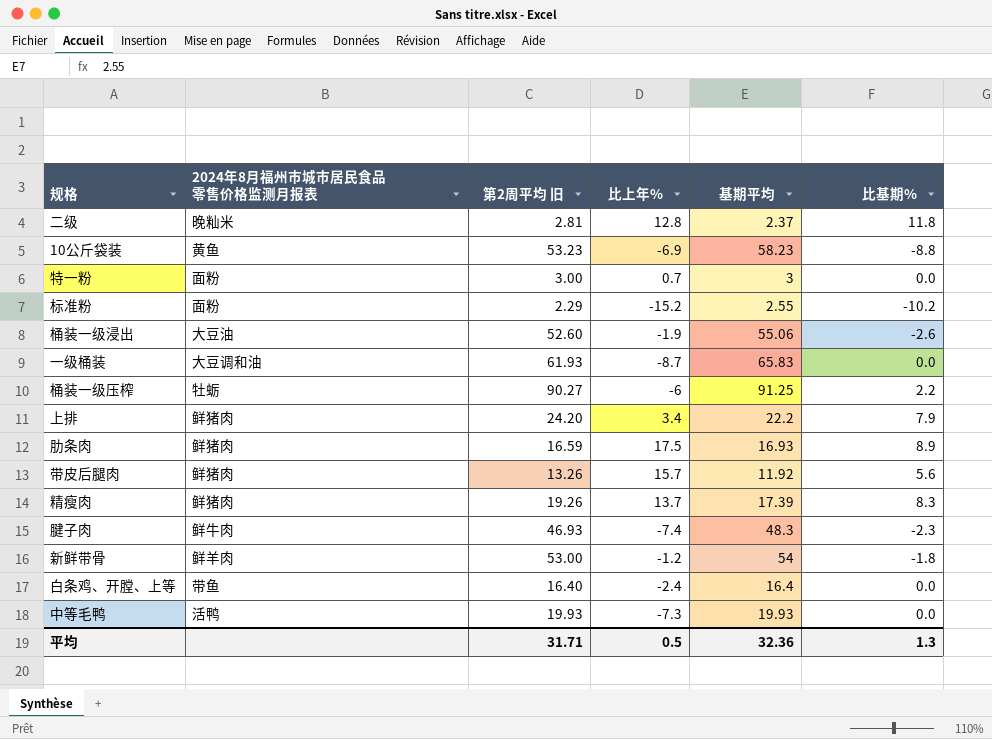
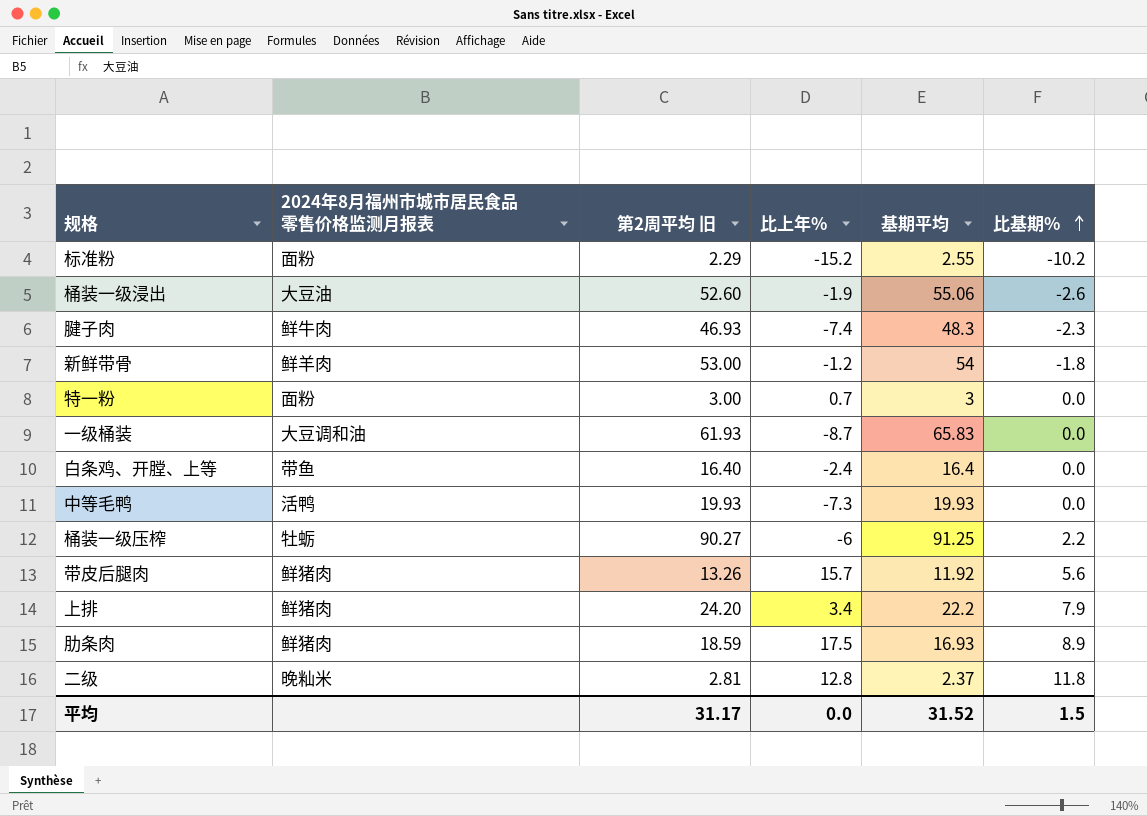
row order: none -> 比基期% ascending
row 10公斤袋装: 黄鱼 | 53.23 | -6.9 | 58.23 | -8.8 -> none
row 精瘦肉: 鲜猪肉 | 19.26 | 13.7 | 17.39 | 8.3 -> none
肋条肉 | 第2周平均 旧: 16.59 -> 18.59
平均 | 第2周平均 旧: 31.71 -> 31.17
平均 | 比上年%: 0.5 -> 0.0
平均 | 基期平均: 32.36 -> 31.52
平均 | 比基期%: 1.3 -> 1.5

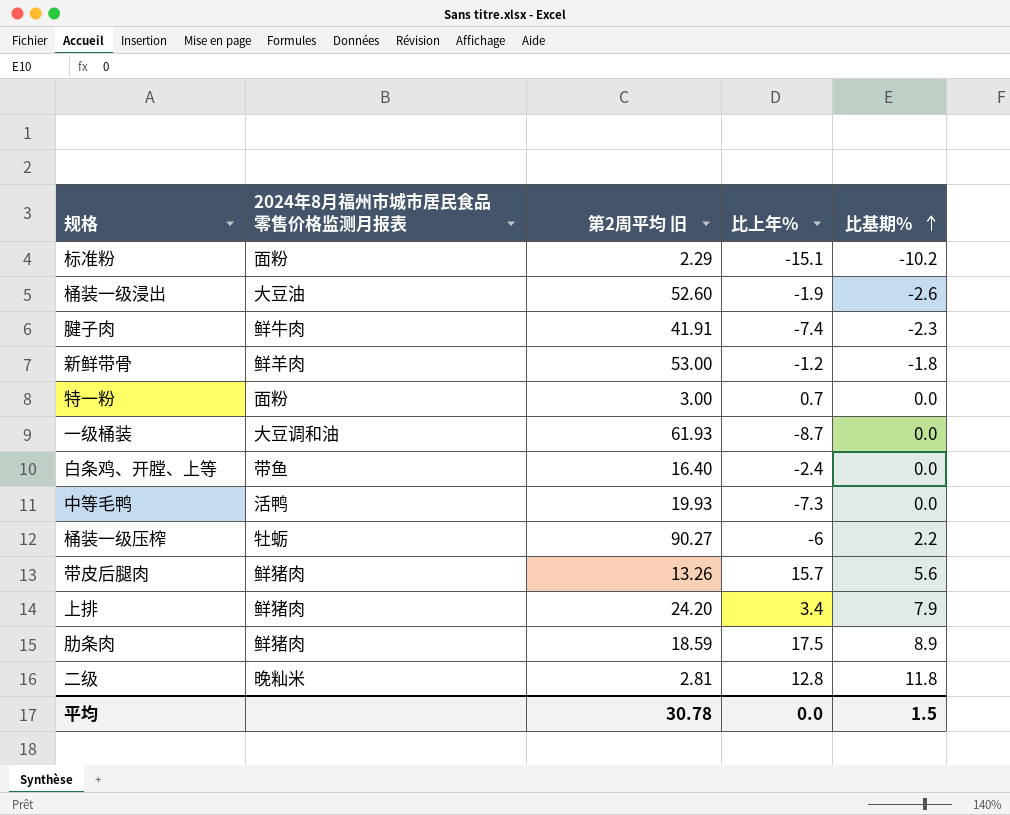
column 基期平均 | position: 5 -> none
标准粉 | 比上年%: -15.2 -> -15.1
腱子肉 | 第2周平均 旧: 46.93 -> 41.91
平均 | 第2周平均 旧: 31.17 -> 30.78

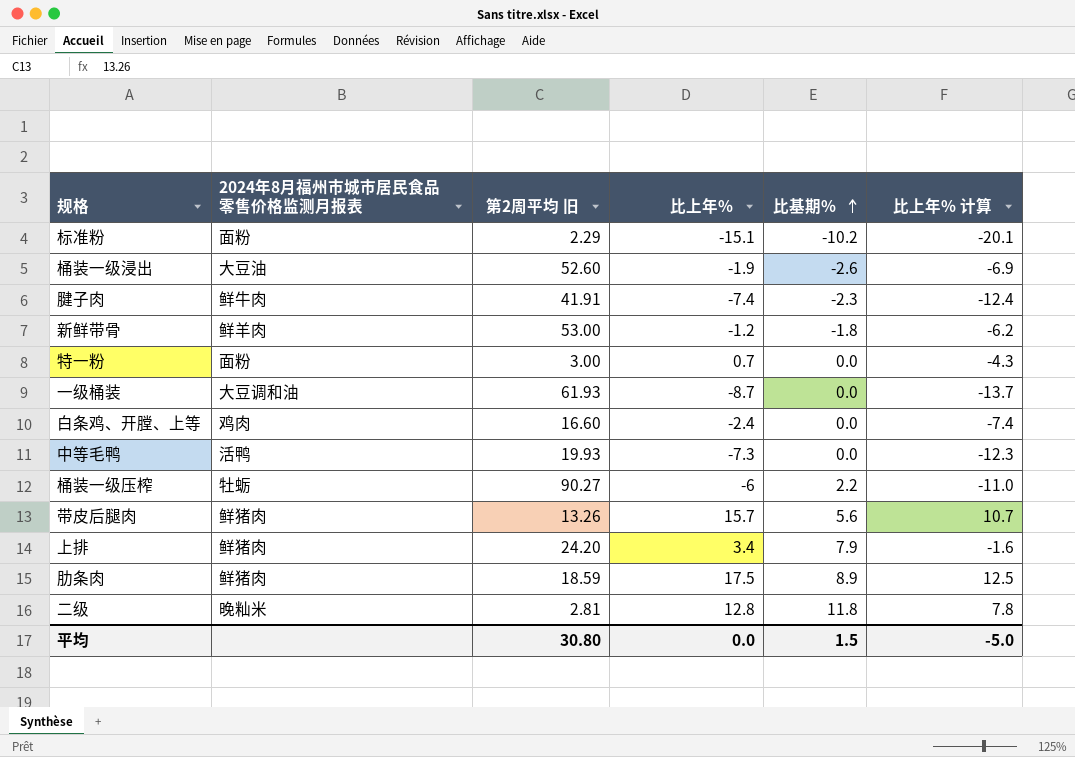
column 比上年% 计算 | formula: none -> [比上年%] - 5
白条鸡、开膛、上等 | 2024年8月福州市城市居民食品零售价格监测月报表: 带鱼 -> 鸡肉
白条鸡、开膛、上等 | 第2周平均 旧: 16.40 -> 16.60
平均 | 第2周平均 旧: 30.78 -> 30.80

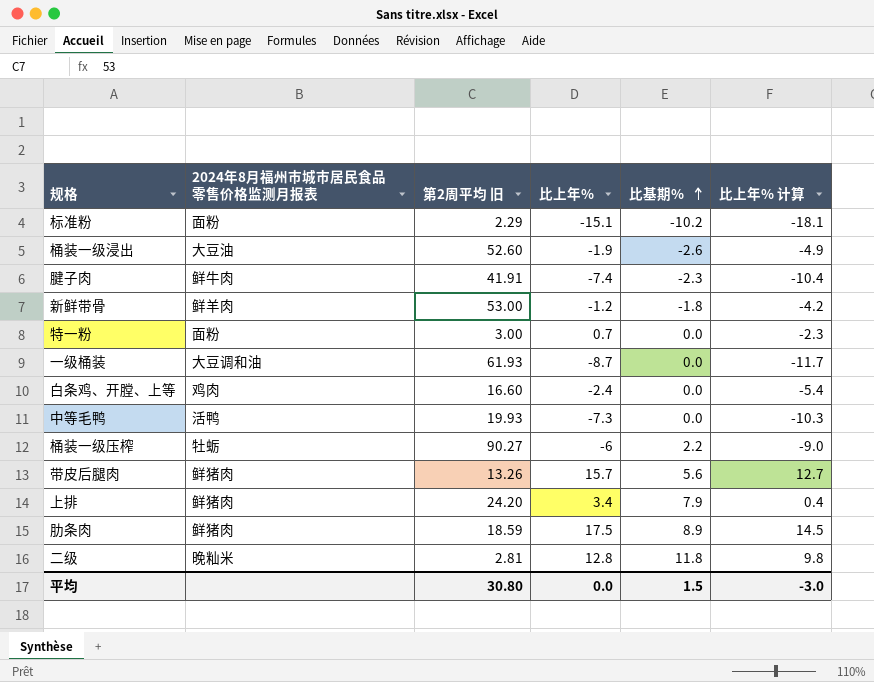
column 比上年% 计算 | formula: [比上年%] - 5 -> [比上年%] - 3
平均 | 比上年% 计算: -5.0 -> -3.0

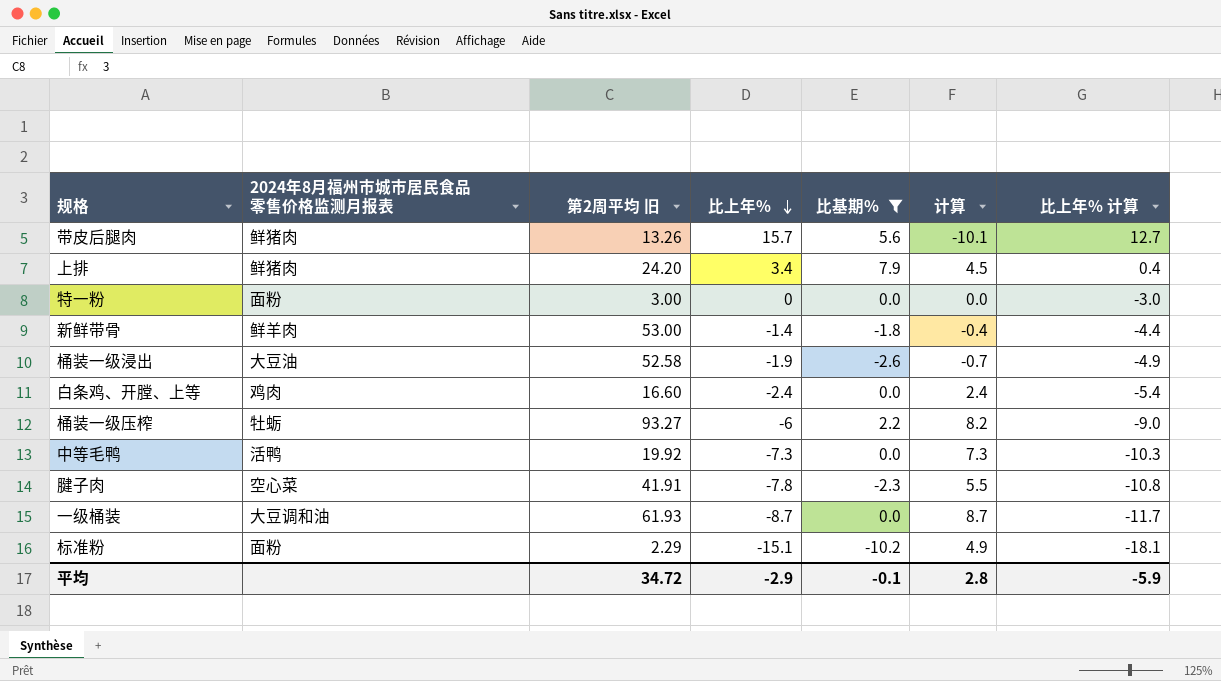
filter: none -> 比基期% <= 7.9
row order: 比基期% ascending -> 比上年% descending
column 计算 | formula: none -> [比基期%] - [比上年%]
特一粉 | 比上年%: 0.7 -> 0
特一粉 | 比上年% 计算: -2.3 -> -3.0
新鲜带骨 | 比上年%: -1.2 -> -1.4
新鲜带骨 | 比上年% 计算: -4.2 -> -4.4
桶装一级浸出 | 第2周平均 旧: 52.60 -> 52.58
桶装一级压榨 | 第2周平均 旧: 90.27 -> 93.27
中等毛鸭 | 第2周平均 旧: 19.93 -> 19.92
腱子肉 | 2024年8月福州市城市居民食品零售价格监测月报表: 鲜牛肉 -> 空心菜
腱子肉 | 比上年%: -7.4 -> -7.8
腱子肉 | 比上年% 计算: -10.4 -> -10.8
平均 | 第2周平均 旧: 30.80 -> 34.72
平均 | 比上年%: 0.0 -> -2.9
平均 | 比基期%: 1.5 -> -0.1
平均 | 比上年% 计算: -3.0 -> -5.9

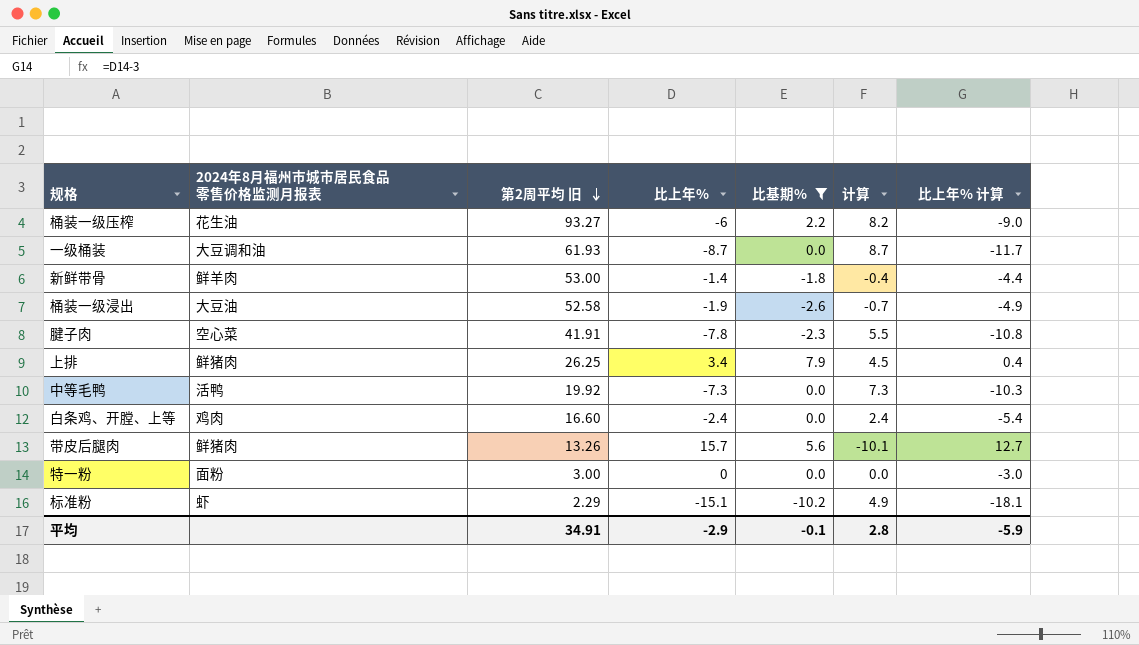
row order: 比上年% descending -> 第2周平均 旧 descending
桶装一级压榨 | 2024年8月福州市城市居民食品零售价格监测月报表: 牡蛎 -> 花生油
上排 | 第2周平均 旧: 24.20 -> 26.25
标准粉 | 2024年8月福州市城市居民食品零售价格监测月报表: 面粉 -> 虾
平均 | 第2周平均 旧: 34.72 -> 34.91

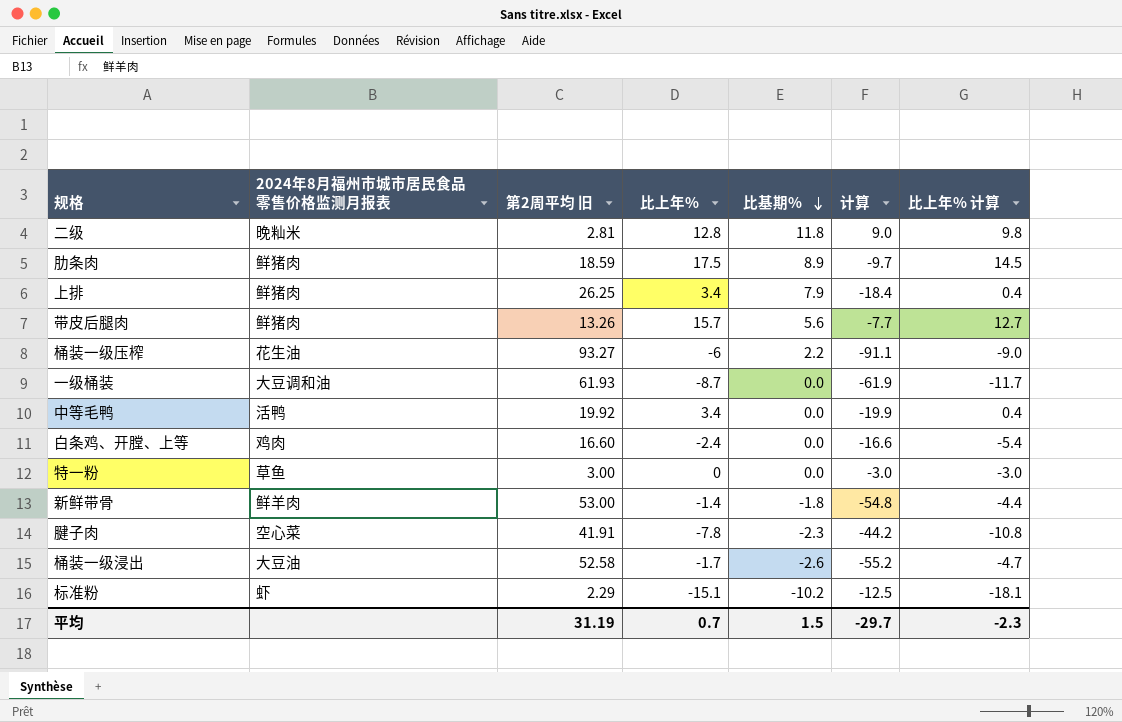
filter: 比基期% <= 7.9 -> none
row order: 第2周平均 旧 descending -> 比基期% descending
column 计算 | formula: [比基期%] - [比上年%] -> [比基期%] - [第2周平均 旧]
中等毛鸭 | 比上年%: -7.3 -> 3.4
中等毛鸭 | 比上年% 计算: -10.3 -> 0.4
特一粉 | 2024年8月福州市城市居民食品零售价格监测月报表: 面粉 -> 草鱼
桶装一级浸出 | 比上年%: -1.9 -> -1.7
桶装一级浸出 | 比上年% 计算: -4.9 -> -4.7
平均 | 第2周平均 旧: 34.91 -> 31.19
平均 | 比上年%: -2.9 -> 0.7
平均 | 比基期%: -0.1 -> 1.5
平均 | 计算: 2.8 -> -29.7
平均 | 比上年% 计算: -5.9 -> -2.3

